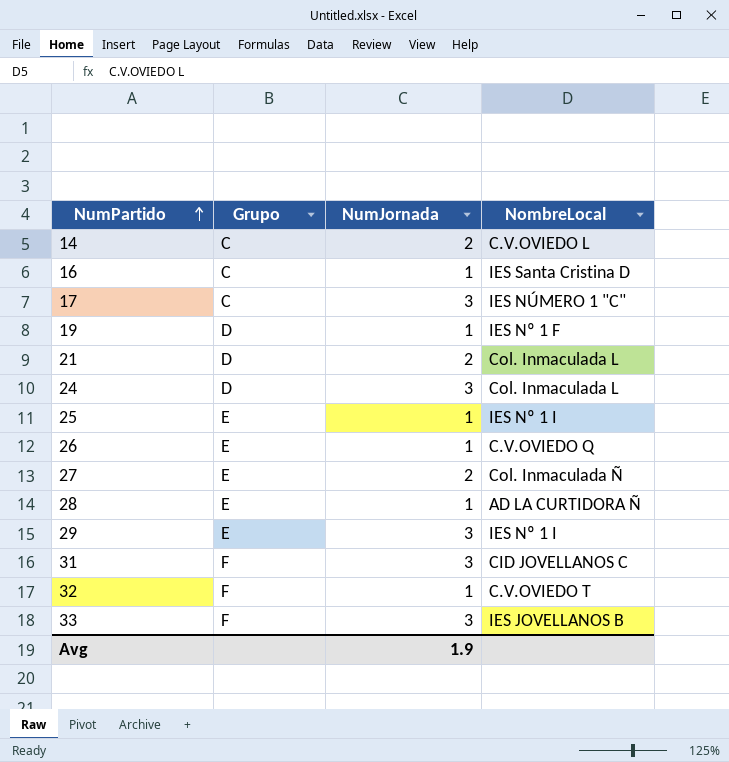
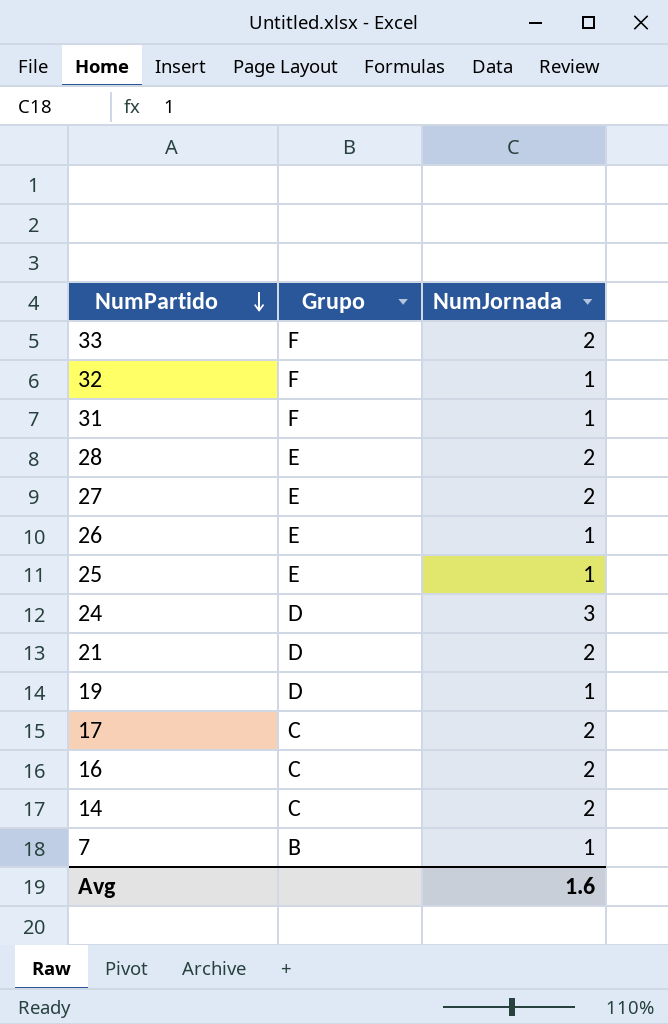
row order: NumPartido ascending -> NumPartido descending
column NombreLocal | position: 4 -> none
row 29: E | 3 | IES Nº 1 I -> none
33 | NumJornada: 3 -> 2
31 | NumJornada: 3 -> 1
28 | NumJornada: 1 -> 2
17 | NumJornada: 3 -> 2
16 | NumJornada: 1 -> 2
row 7: none -> B | 1
Avg | NumJornada: 1.9 -> 1.6

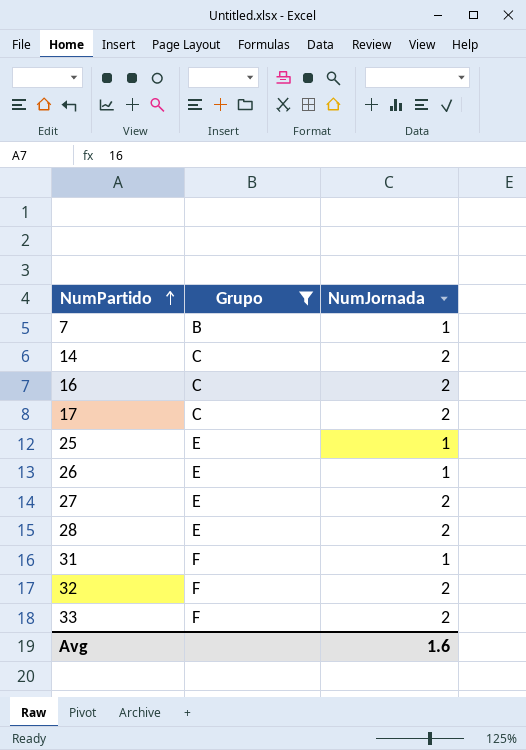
filter: none -> Grupo != D
row order: NumPartido descending -> NumPartido ascending
32 | NumJornada: 1 -> 2

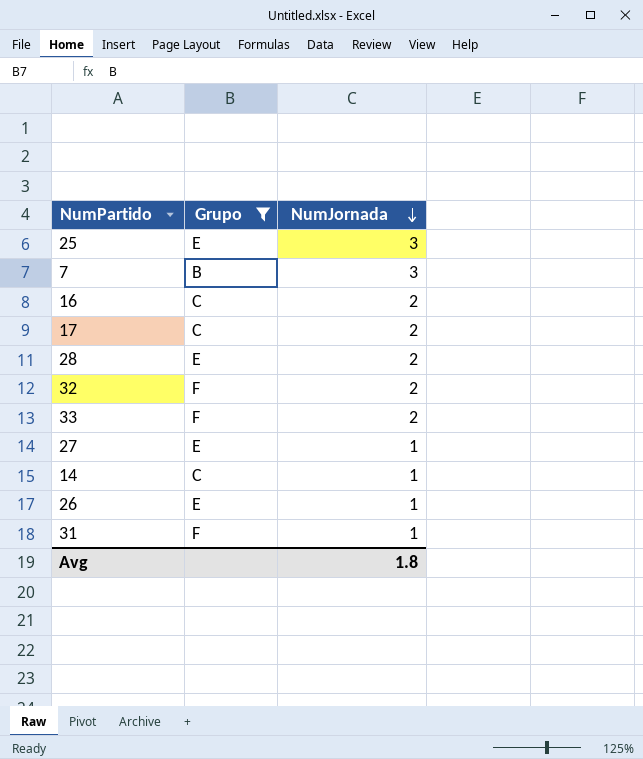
row order: NumPartido ascending -> NumJornada descending
25 | NumJornada: 1 -> 3
7 | NumJornada: 1 -> 3
27 | NumJornada: 2 -> 1
14 | NumJornada: 2 -> 1
Avg | NumJornada: 1.6 -> 1.8

